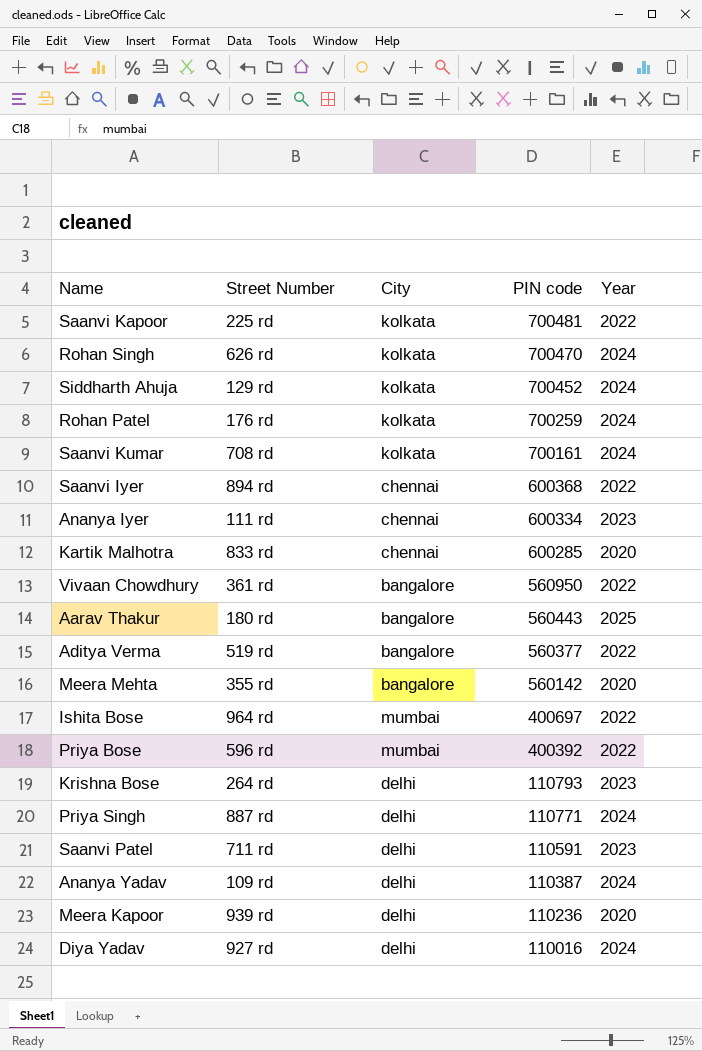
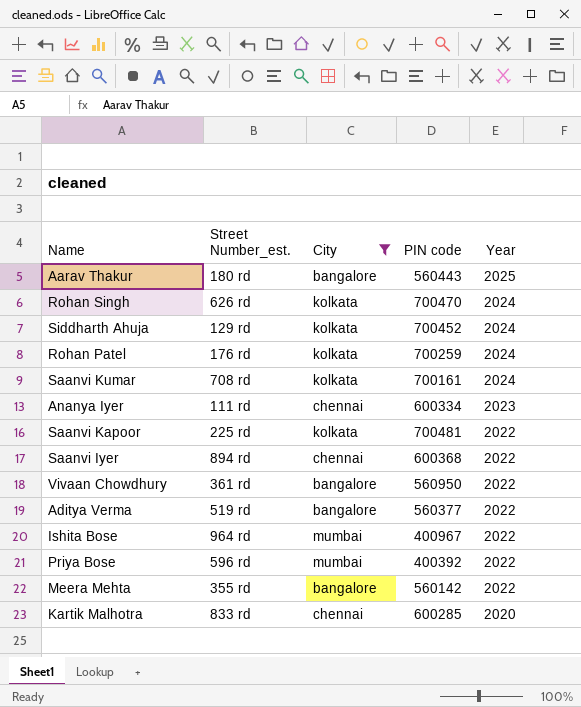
filter: none -> City != delhi
row order: PIN code descending -> Year descending
column name: Street Number -> Street Number_est.
Ishita Bose | PIN code: 400697 -> 400967
Meera Mehta | Year: 2020 -> 2022

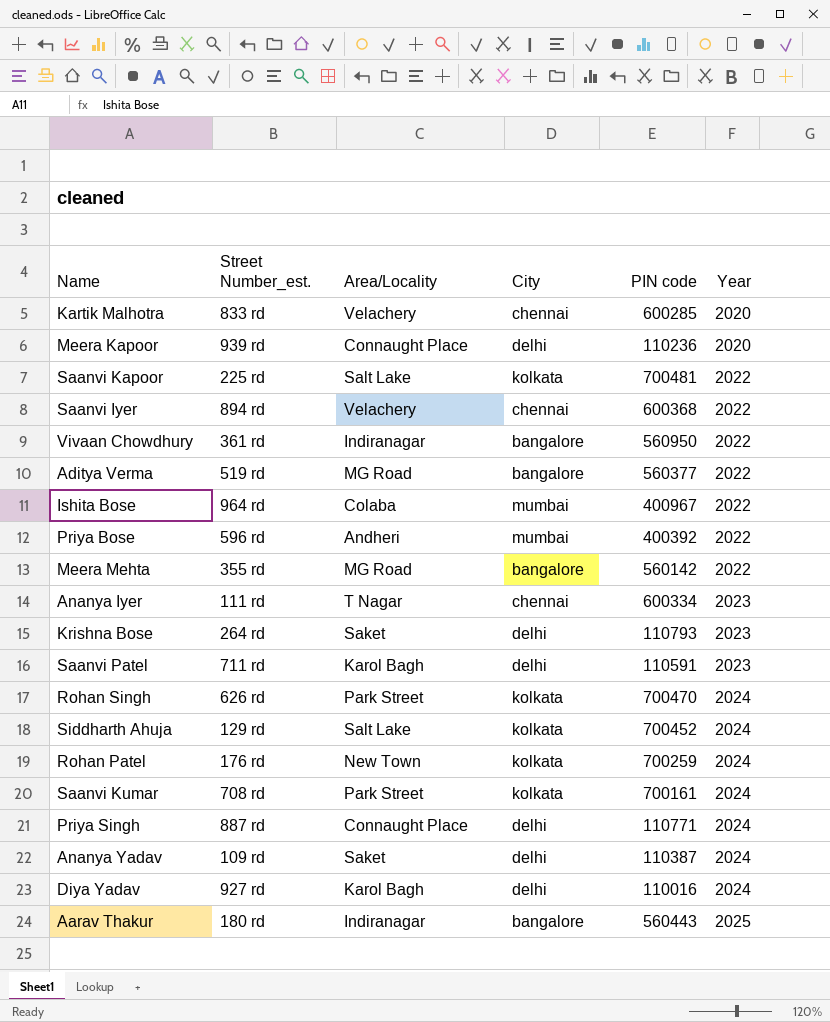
filter: City != delhi -> none
row order: Year descending -> Year ascending
column Area/Locality | position: none -> 3

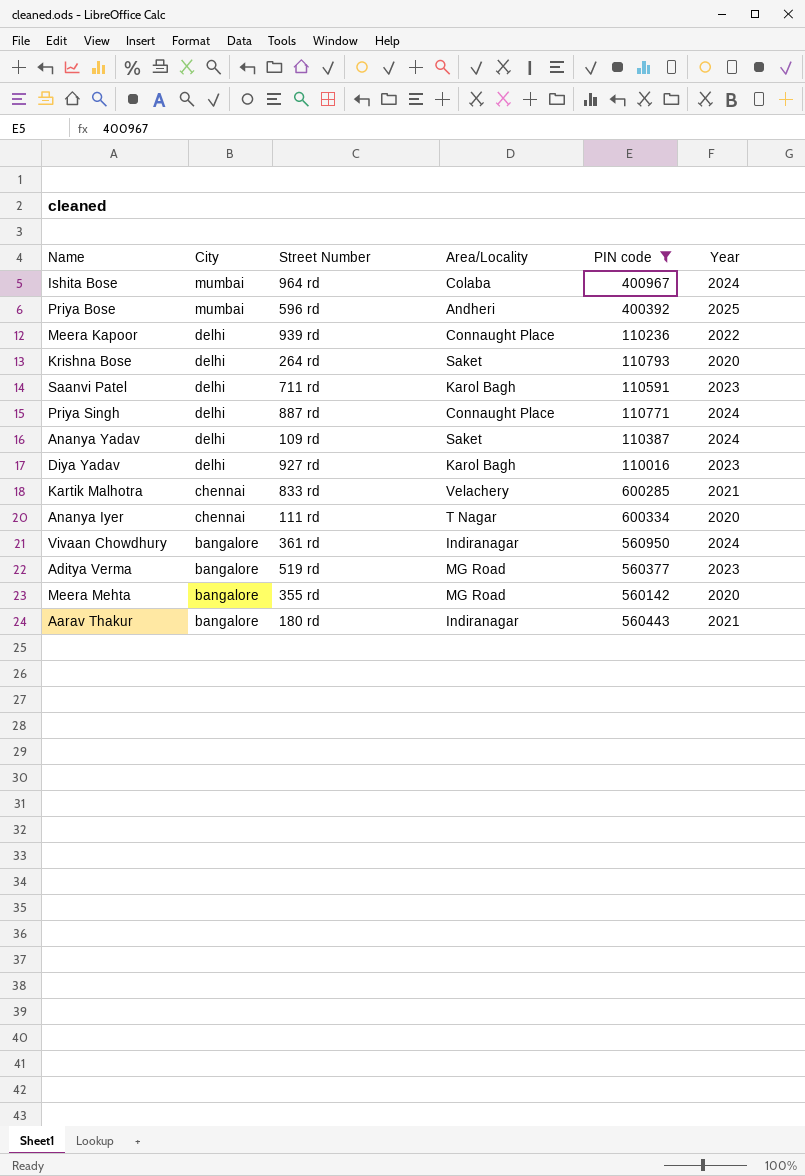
filter: none -> PIN code <= 600334
row order: Year ascending -> City descending
column City | position: 4 -> 2
column name: Street Number_est. -> Street Number
Ishita Bose | Year: 2022 -> 2024
Priya Bose | Year: 2022 -> 2025
Meera Kapoor | Year: 2020 -> 2022
Krishna Bose | Year: 2023 -> 2020
Diya Yadav | Year: 2024 -> 2023
Kartik Malhotra | Year: 2020 -> 2021
Ananya Iyer | Year: 2023 -> 2020
Vivaan Chowdhury | Year: 2022 -> 2024
Aditya Verma | Year: 2022 -> 2023
Meera Mehta | Year: 2022 -> 2020
Aarav Thakur | Year: 2025 -> 2021

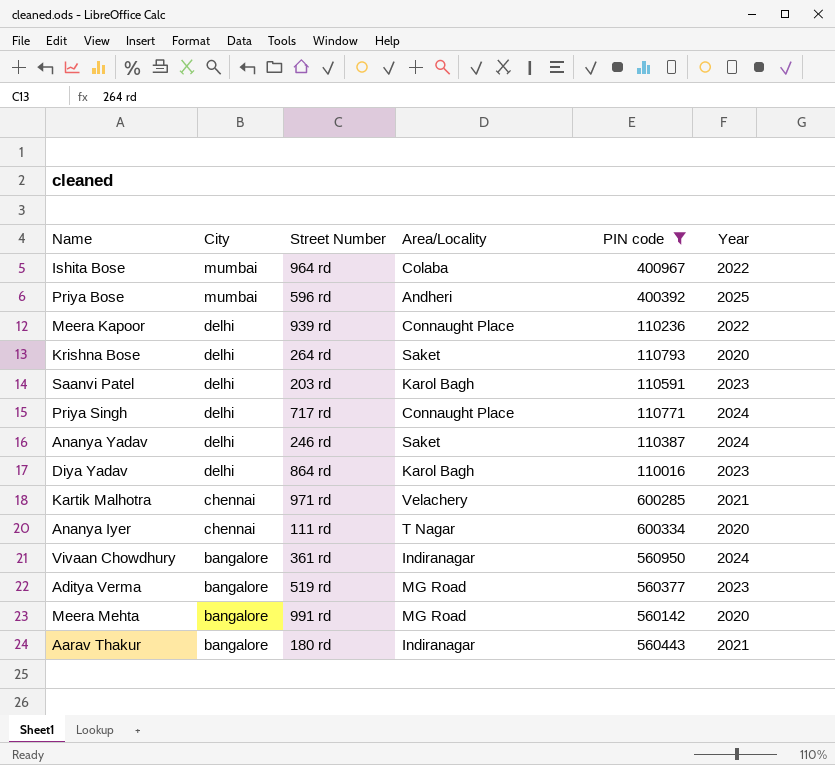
Ishita Bose | Year: 2024 -> 2022
Saanvi Patel | Street Number: 711 rd -> 203 rd
Priya Singh | Street Number: 887 rd -> 717 rd
Ananya Yadav | Street Number: 109 rd -> 246 rd
Diya Yadav | Street Number: 927 rd -> 864 rd
Kartik Malhotra | Street Number: 833 rd -> 971 rd
Meera Mehta | Street Number: 355 rd -> 991 rd

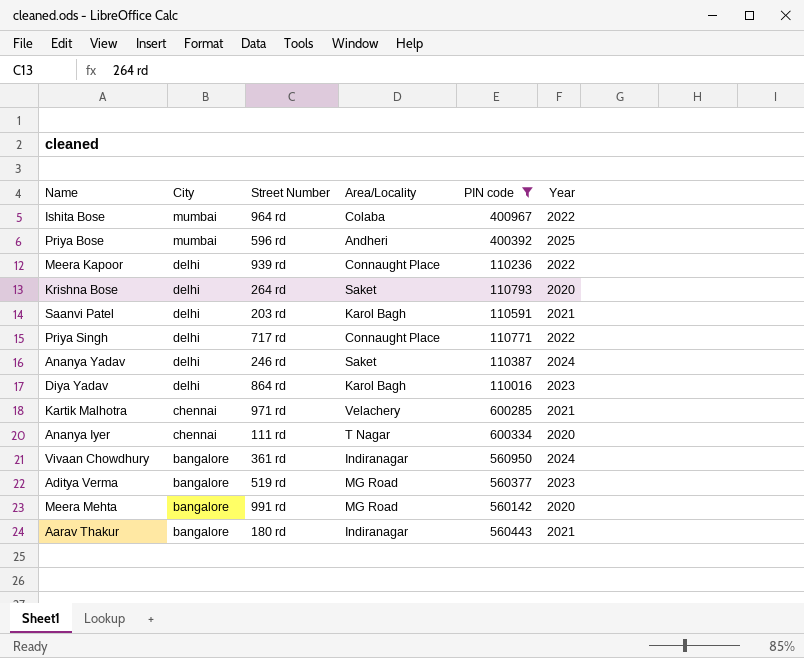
Saanvi Patel | Year: 2023 -> 2021
Priya Singh | Year: 2024 -> 2022

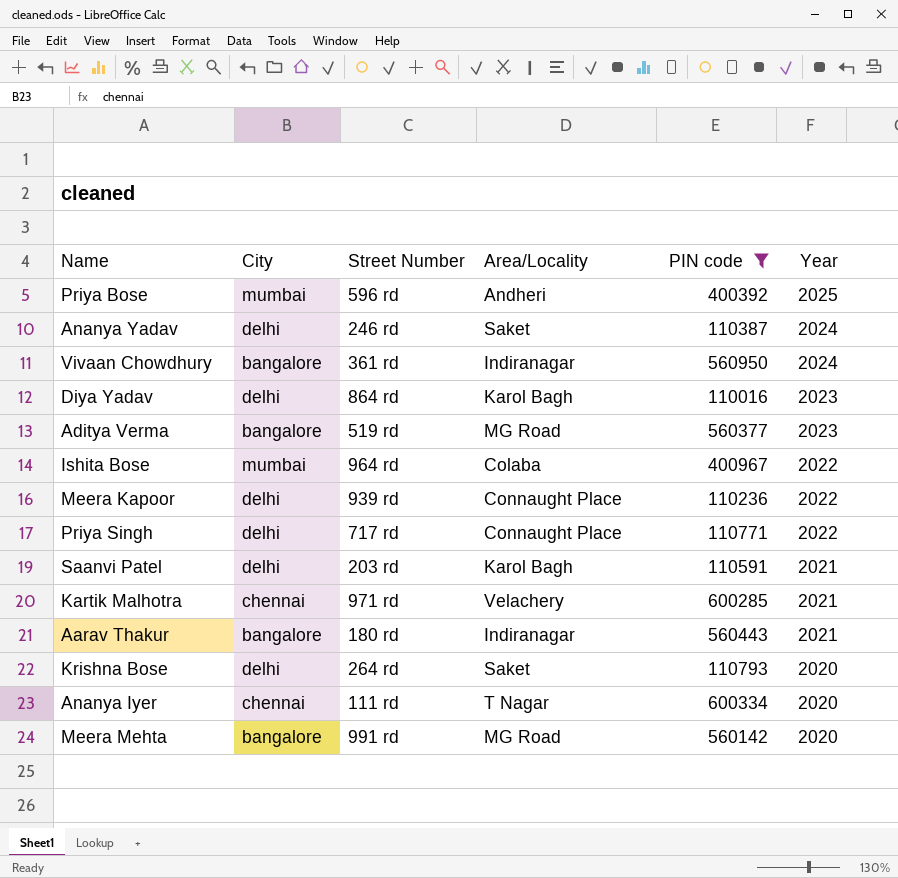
row order: City descending -> Year descending

